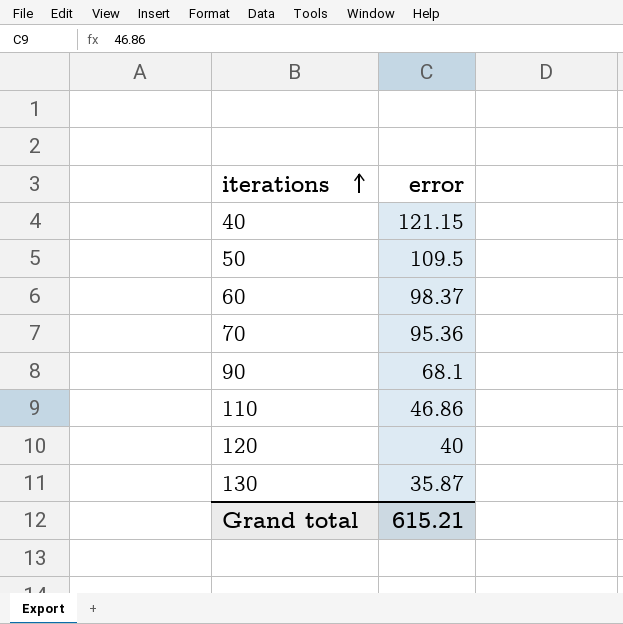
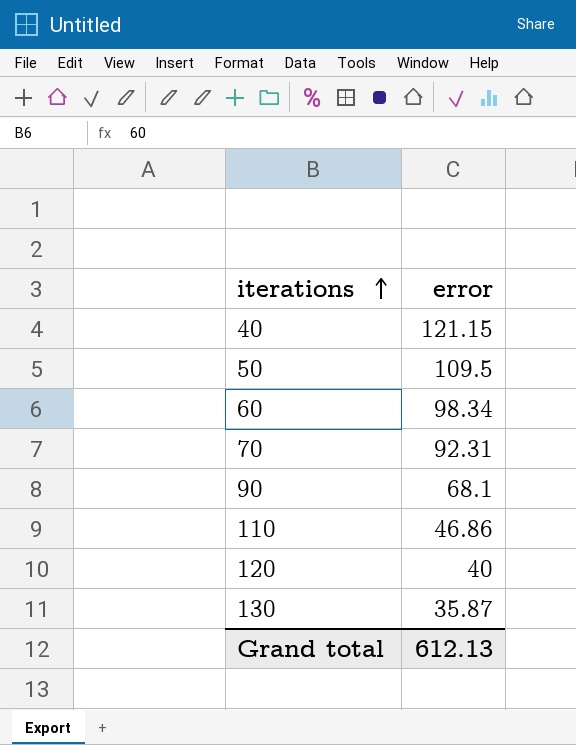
60 | error: 98.37 -> 98.34
70 | error: 95.36 -> 92.31
Grand total | error: 615.21 -> 612.13

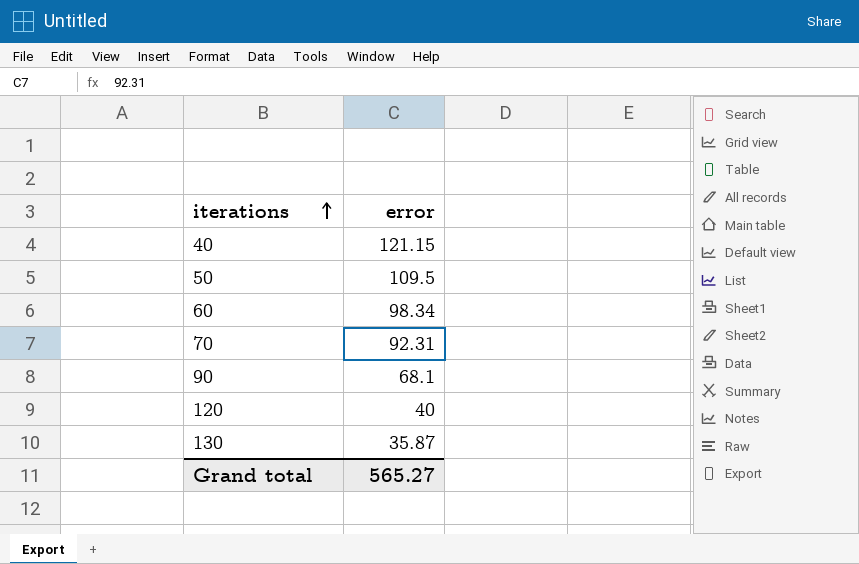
row 110: 46.86 -> none
Grand total | error: 612.13 -> 565.27

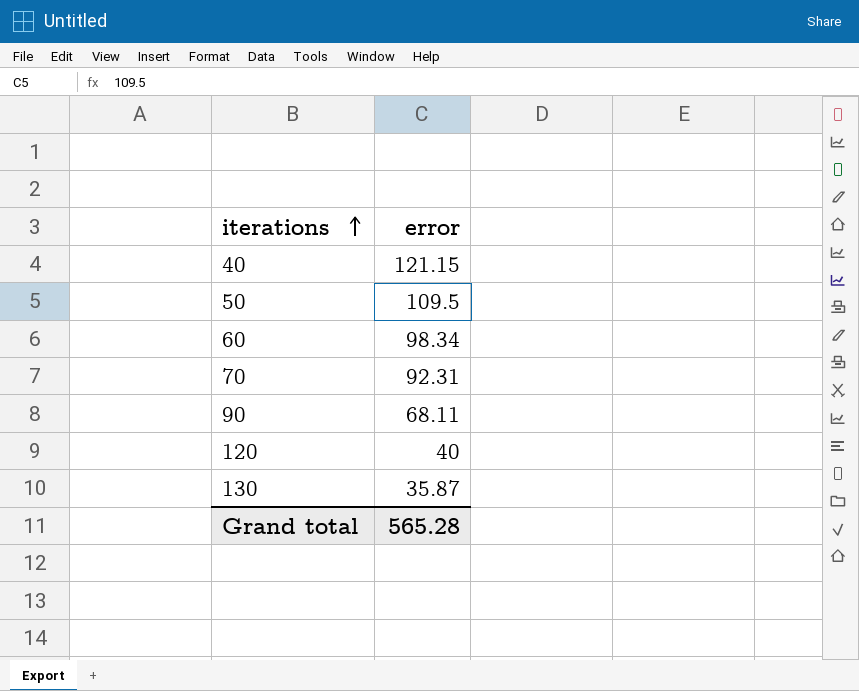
90 | error: 68.1 -> 68.11
Grand total | error: 565.27 -> 565.28

